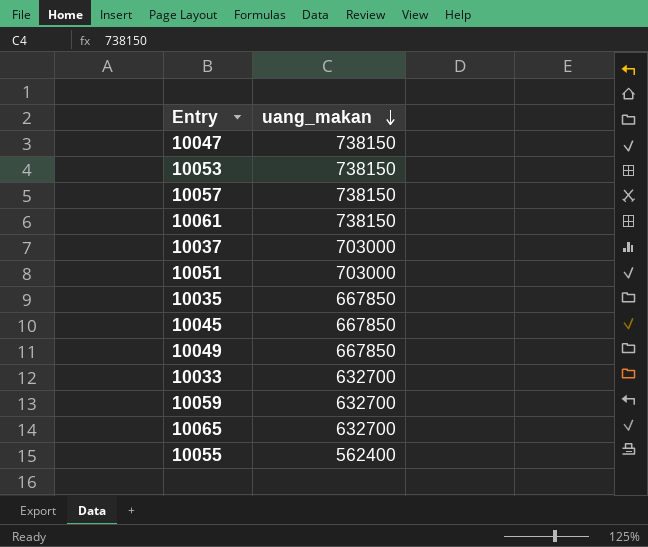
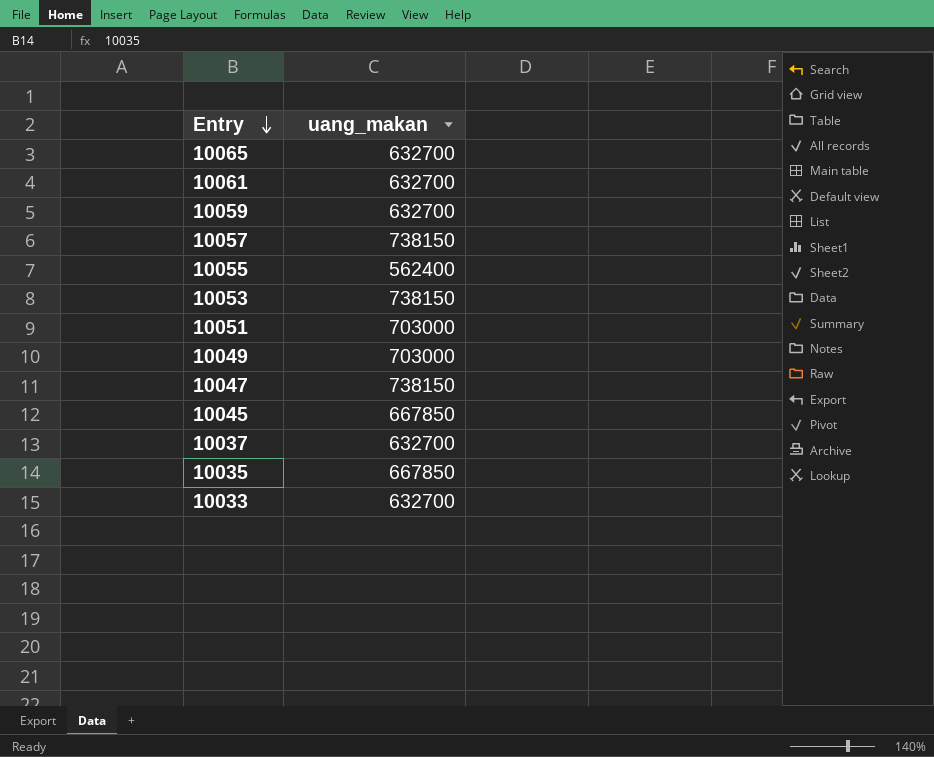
row order: uang_makan descending -> Entry descending
10061 | uang_makan: 738150 -> 632700
10049 | uang_makan: 667850 -> 703000
10037 | uang_makan: 703000 -> 632700

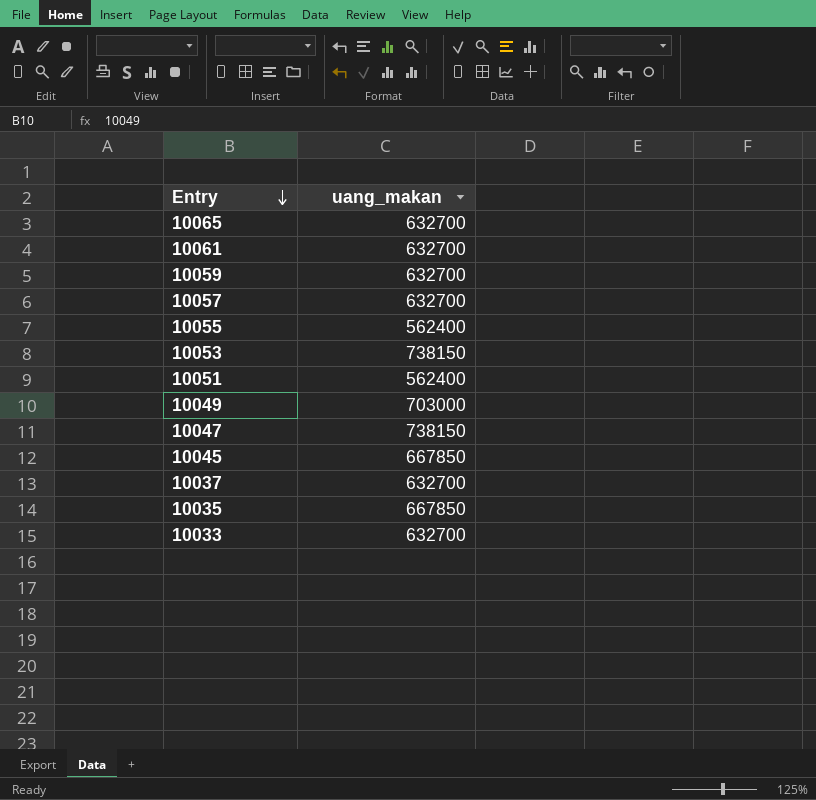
10057 | uang_makan: 738150 -> 632700
10051 | uang_makan: 703000 -> 562400

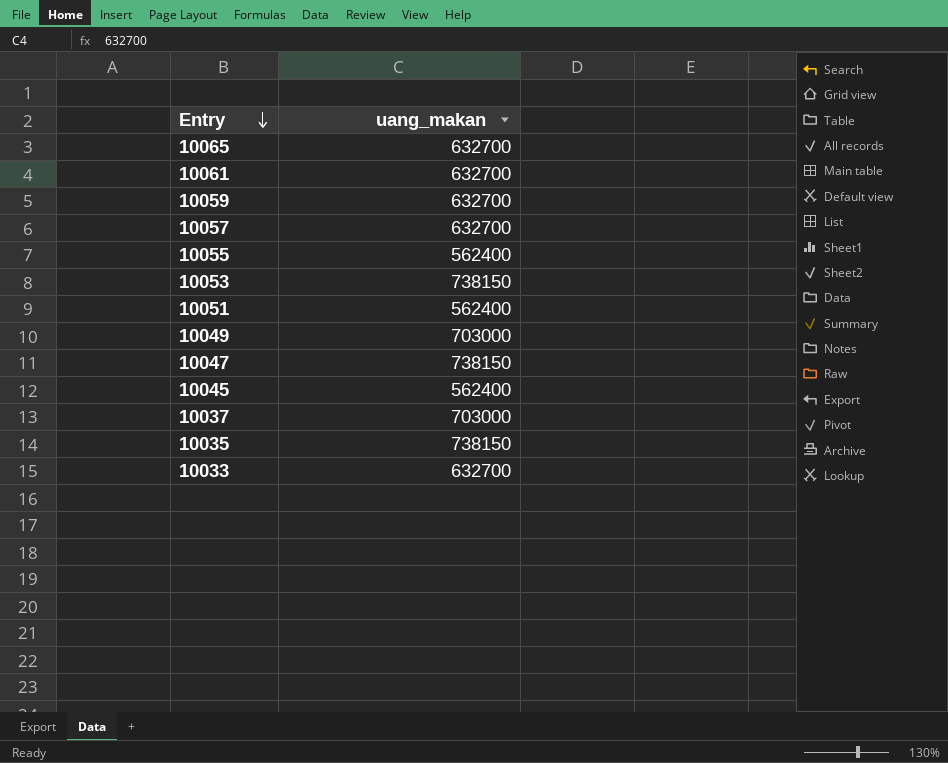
10045 | uang_makan: 667850 -> 562400
10037 | uang_makan: 632700 -> 703000
10035 | uang_makan: 667850 -> 738150

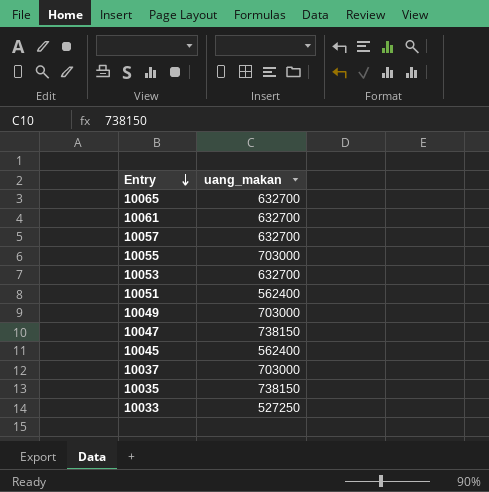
row 10059: 632700 -> none
10055 | uang_makan: 562400 -> 703000
10053 | uang_makan: 738150 -> 632700
10033 | uang_makan: 632700 -> 527250

